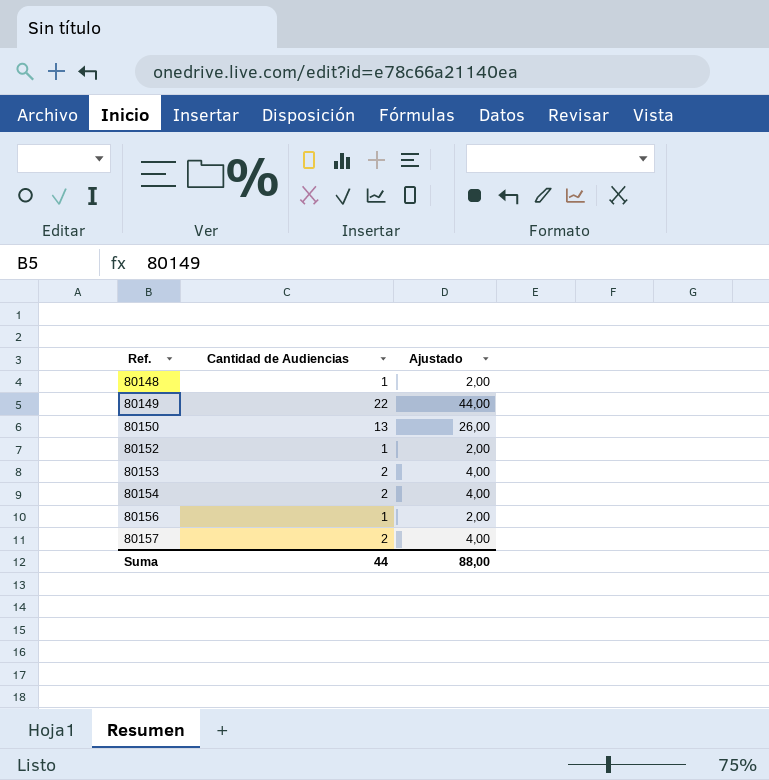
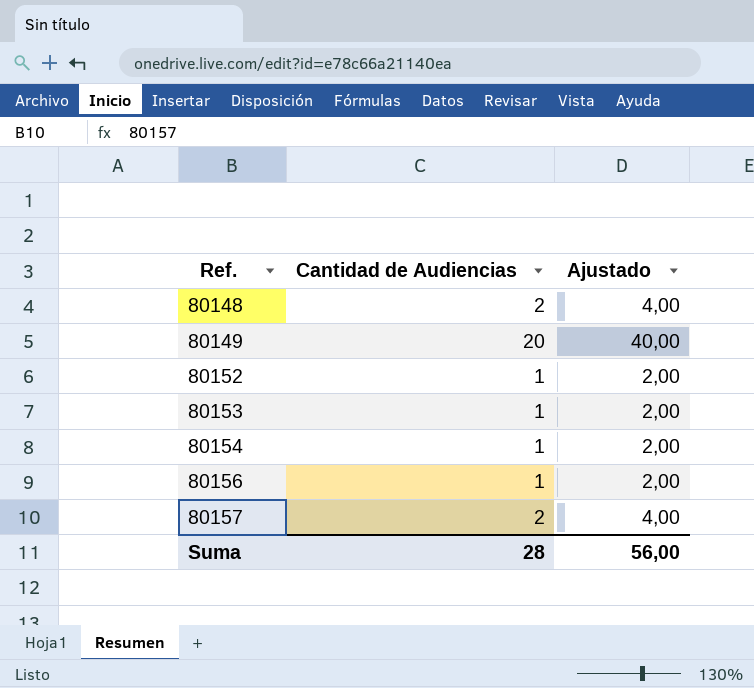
row 80150: 13 | 26,00 -> none
80148 | Cantidad de Audiencias: 1 -> 2
80148 | Ajustado: 2,00 -> 4,00
80149 | Cantidad de Audiencias: 22 -> 20
80149 | Ajustado: 44,00 -> 40,00
80153 | Cantidad de Audiencias: 2 -> 1
80153 | Ajustado: 4,00 -> 2,00
80154 | Cantidad de Audiencias: 2 -> 1
80154 | Ajustado: 4,00 -> 2,00
Suma | Cantidad de Audiencias: 44 -> 28
Suma | Ajustado: 88,00 -> 56,00

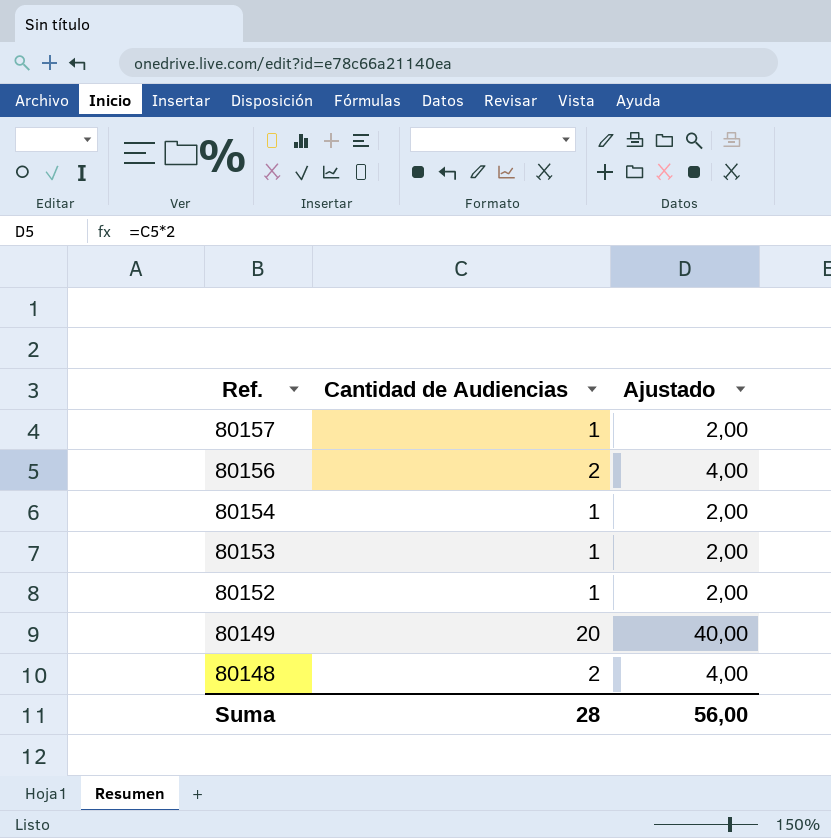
row order: Ref. ascending -> Ref. descending
80157 | Cantidad de Audiencias: 2 -> 1
80157 | Ajustado: 4,00 -> 2,00
80156 | Cantidad de Audiencias: 1 -> 2
80156 | Ajustado: 2,00 -> 4,00

